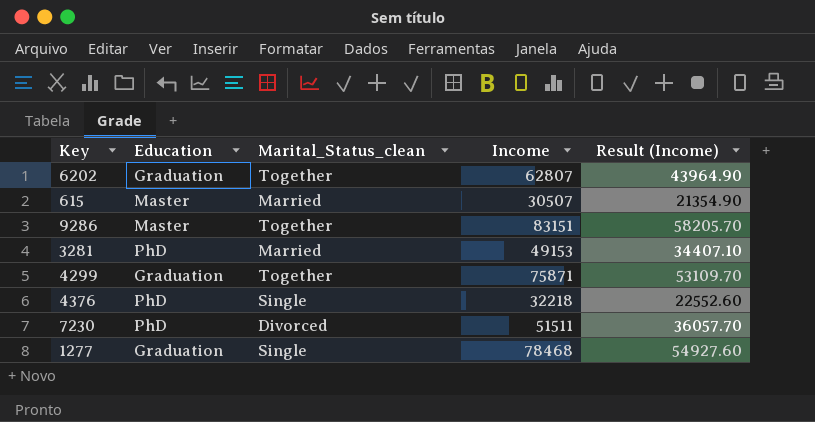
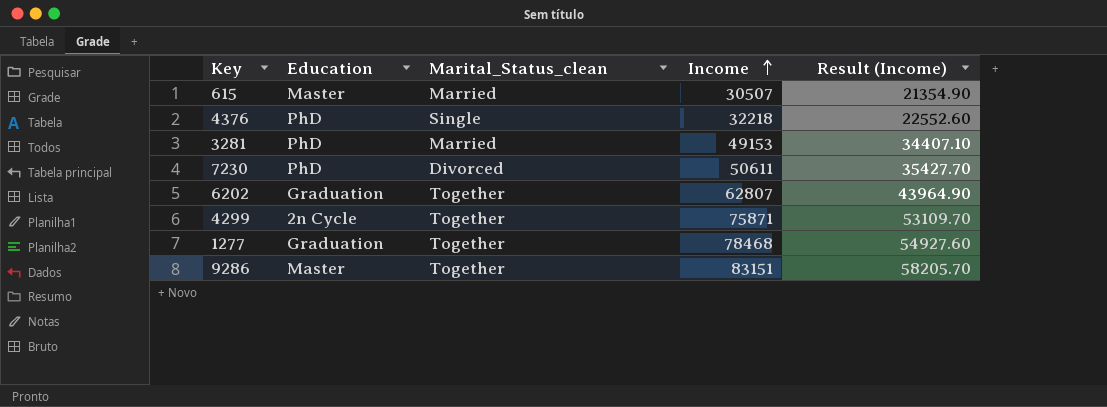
row order: none -> Income ascending
7230 | Income: 51511 -> 50611
7230 | Result (Income): 36057.70 -> 35427.70
4299 | Education: Graduation -> 2n Cycle
1277 | Marital_Status_clean: Single -> Together

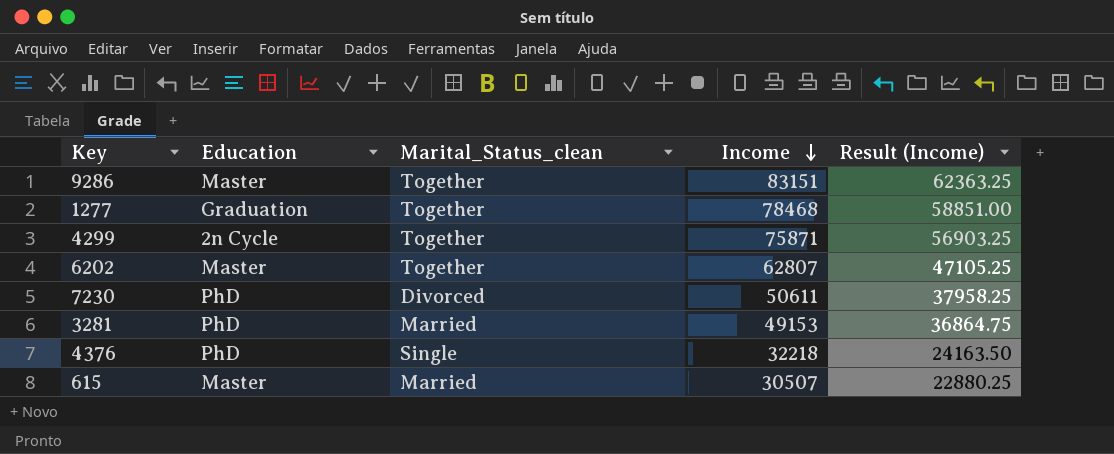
row order: Income ascending -> Income descending
column Result (Income) | formula: [Income] * 0.7 -> [Income] * 0.75
6202 | Education: Graduation -> Master

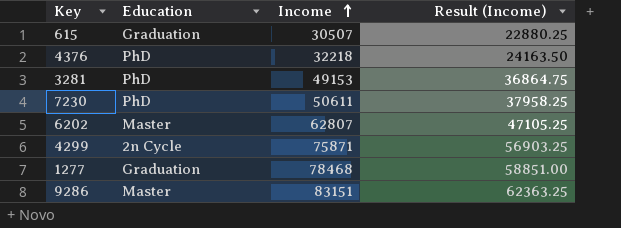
row order: Income descending -> Income ascending
column Marital_Status_clean | position: 3 -> none
615 | Education: Master -> Graduation

